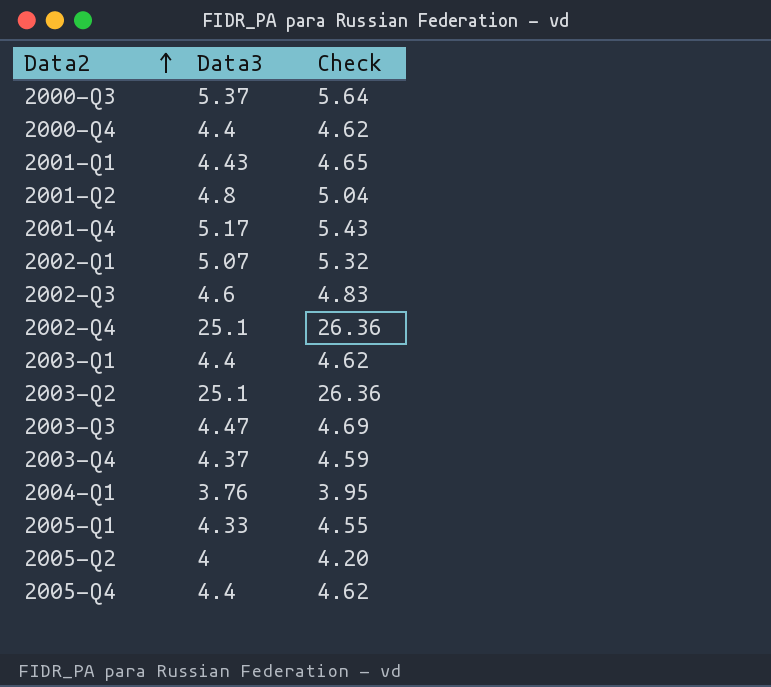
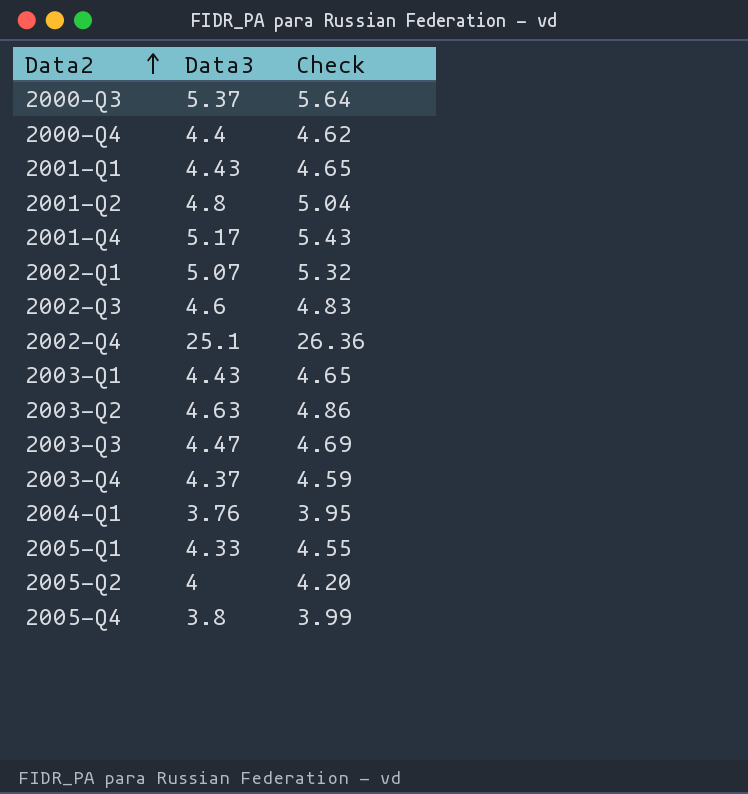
2003-Q1 | Data3: 4.4 -> 4.43
2003-Q1 | Check: 4.62 -> 4.65
2003-Q2 | Data3: 25.1 -> 4.63
2003-Q2 | Check: 26.36 -> 4.86
2005-Q4 | Data3: 4.4 -> 3.8
2005-Q4 | Check: 4.62 -> 3.99

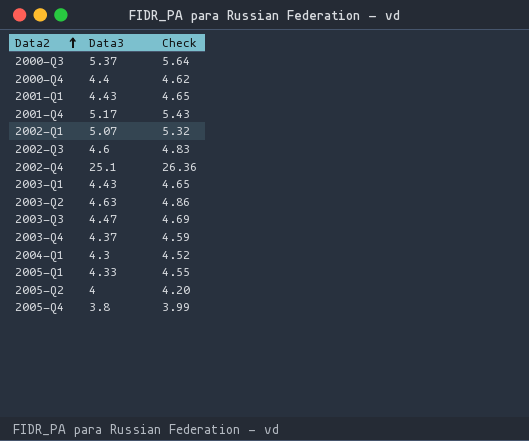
row 2001-Q2: 4.8 | 5.04 -> none
2004-Q1 | Data3: 3.76 -> 4.3
2004-Q1 | Check: 3.95 -> 4.52

